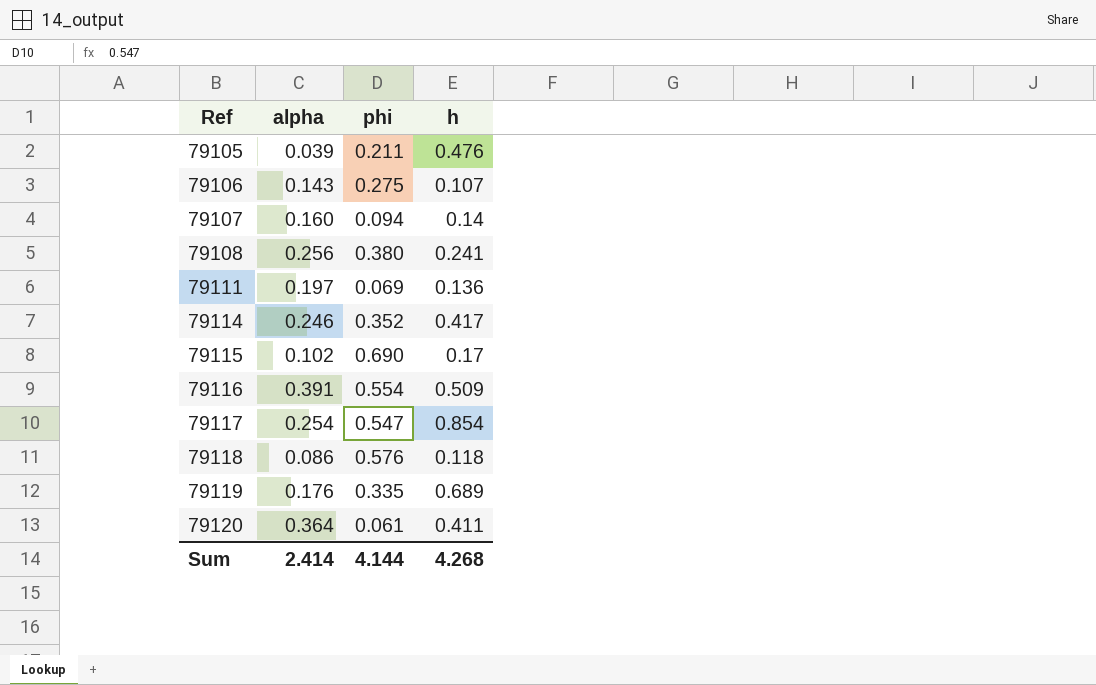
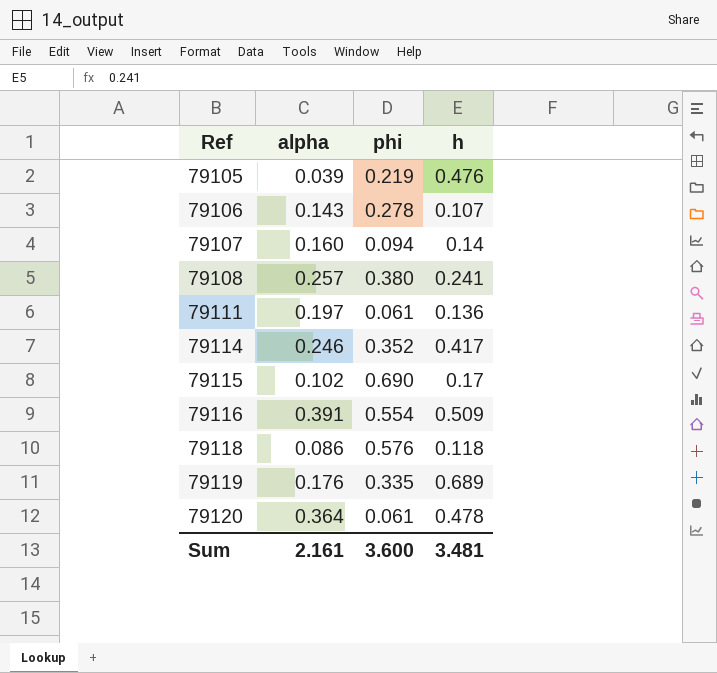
row 79117: 0.254 | 0.547 | 0.854 -> none
79105 | phi: 0.211 -> 0.219
79106 | phi: 0.275 -> 0.278
79108 | alpha: 0.256 -> 0.257
79111 | phi: 0.069 -> 0.061
79120 | h: 0.411 -> 0.478
Sum | alpha: 2.414 -> 2.161
Sum | phi: 4.144 -> 3.600
Sum | h: 4.268 -> 3.481

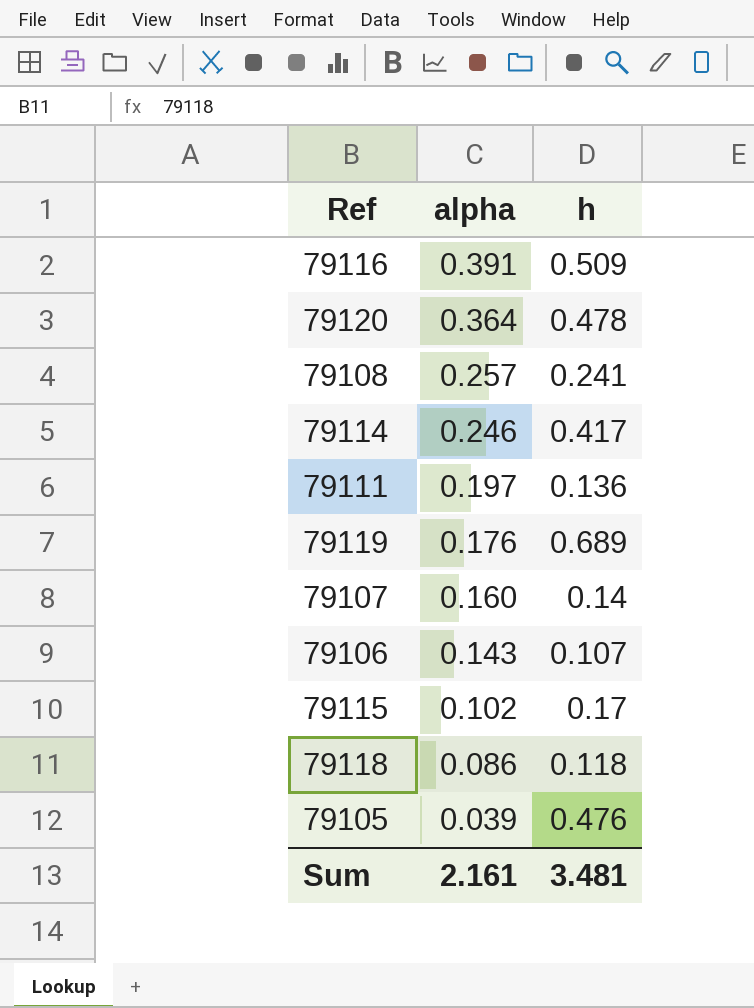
row order: Ref ascending -> alpha descending
column phi | position: 3 -> none

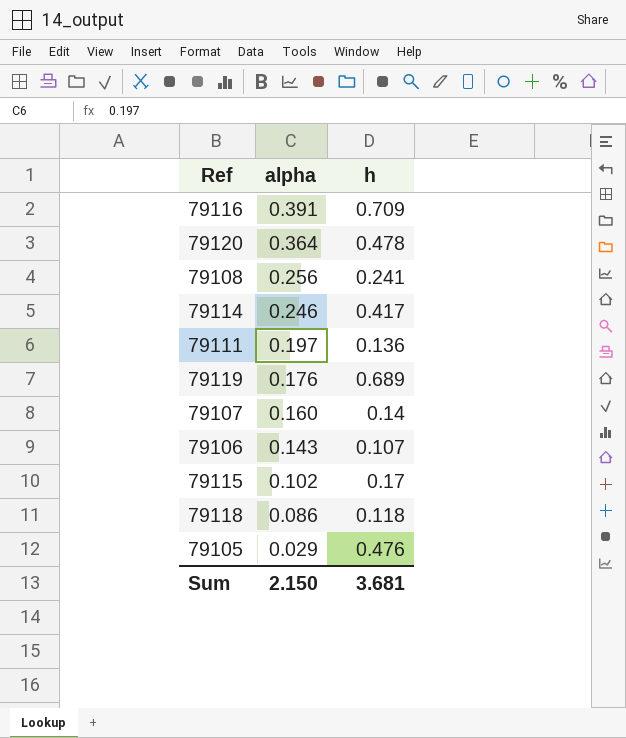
79116 | h: 0.509 -> 0.709
79108 | alpha: 0.257 -> 0.256
79105 | alpha: 0.039 -> 0.029
Sum | alpha: 2.161 -> 2.150
Sum | h: 3.481 -> 3.681

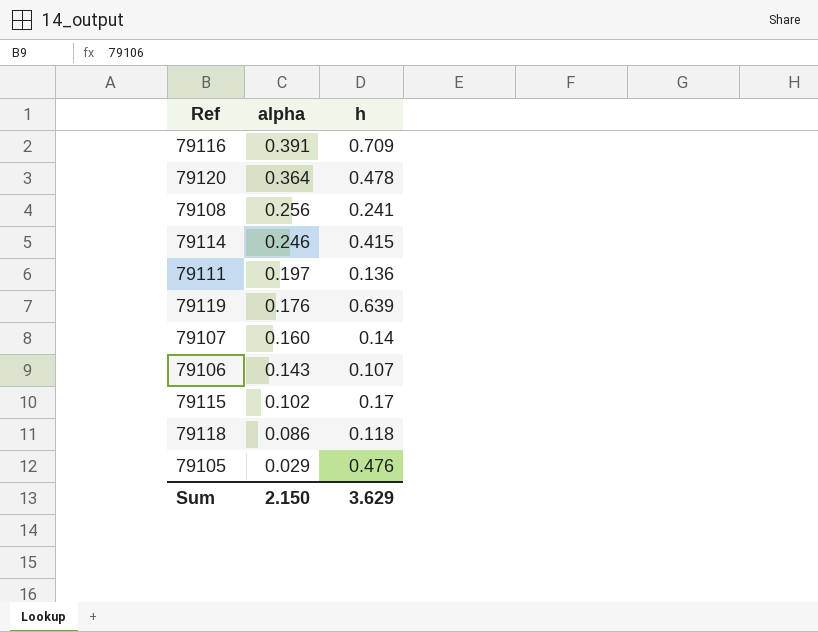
79114 | h: 0.417 -> 0.415
79119 | h: 0.689 -> 0.639
Sum | h: 3.681 -> 3.629

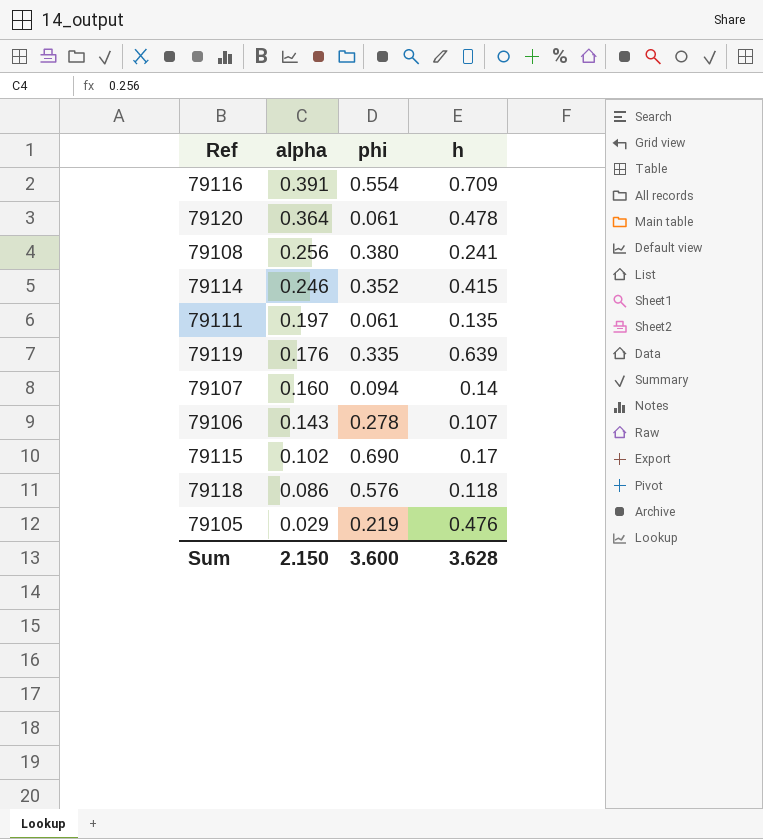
column phi | position: none -> 3
79111 | h: 0.136 -> 0.135
Sum | h: 3.629 -> 3.628

